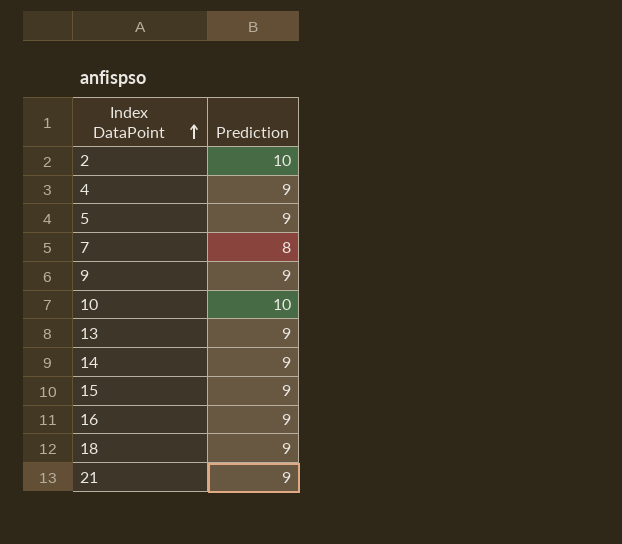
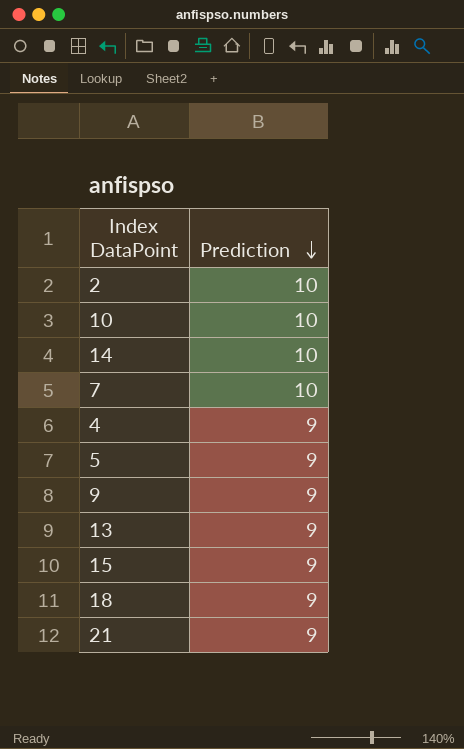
row order: Index DataPoint ascending -> Prediction descending
row 16: 9 -> none
14 | Prediction: 9 -> 10
7 | Prediction: 8 -> 10

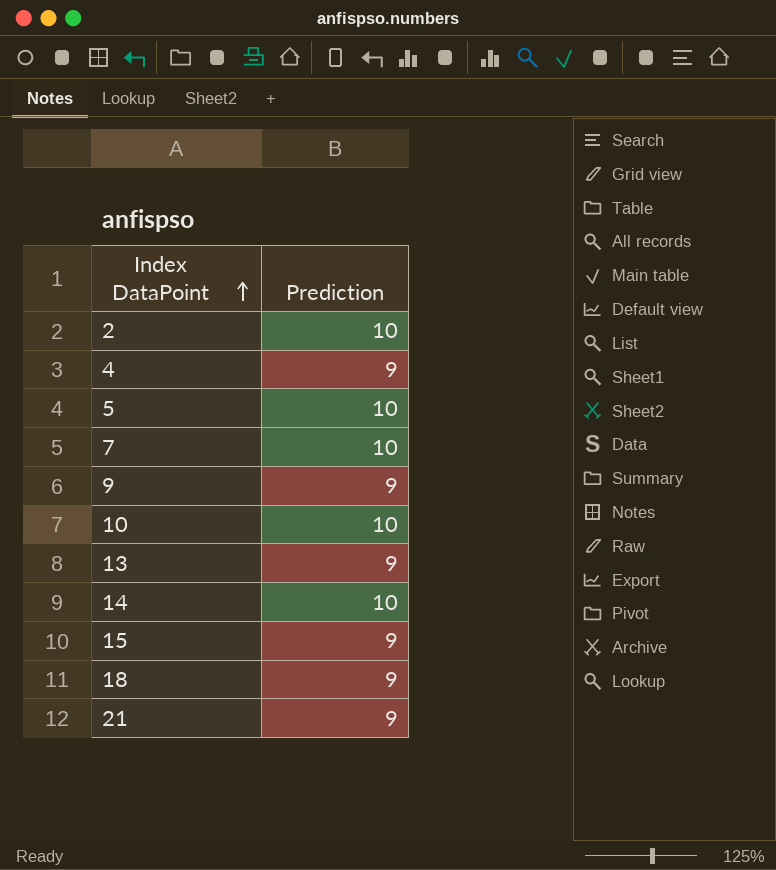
row order: Prediction descending -> Index DataPoint ascending
5 | Prediction: 9 -> 10

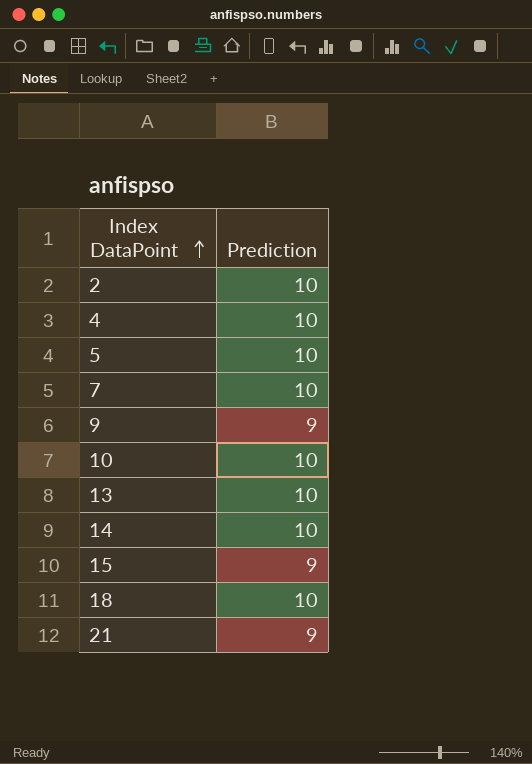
4 | Prediction: 9 -> 10
13 | Prediction: 9 -> 10
18 | Prediction: 9 -> 10

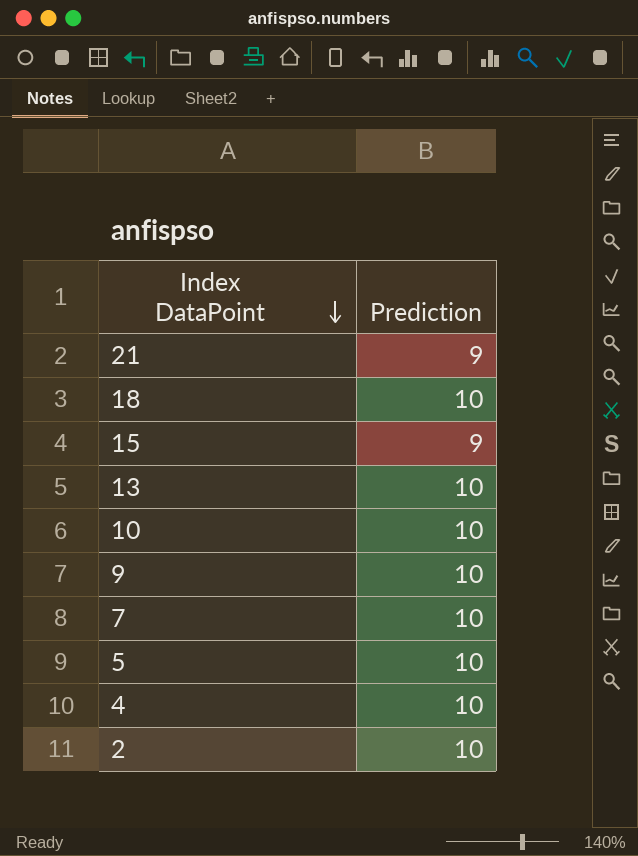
row order: Index DataPoint ascending -> Index DataPoint descending
row 14: 10 -> none
9 | Prediction: 9 -> 10

